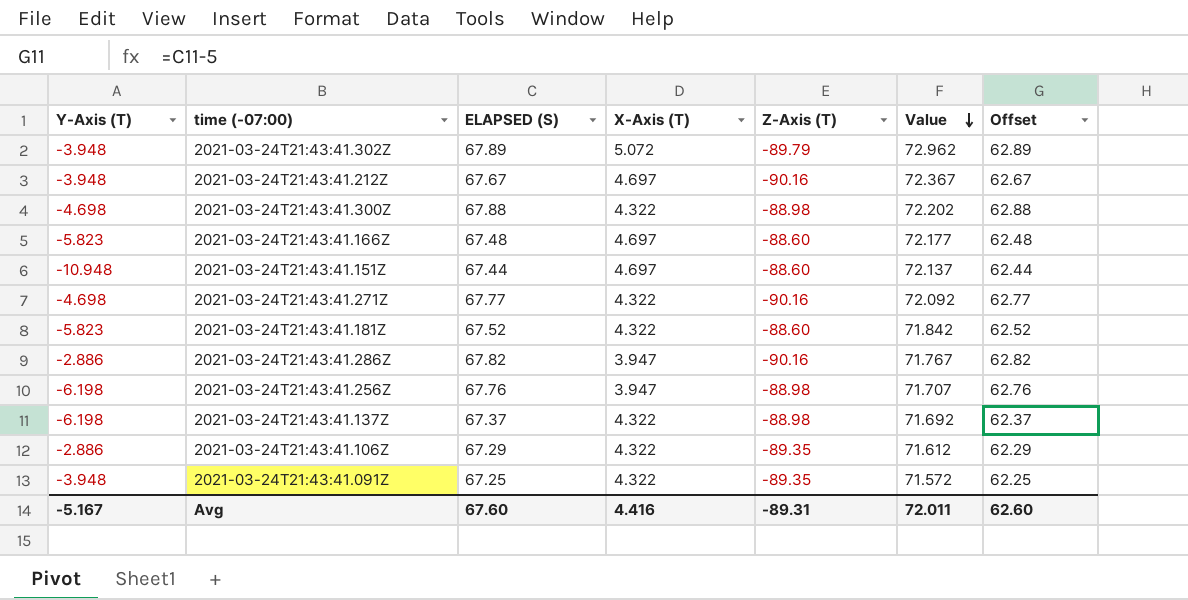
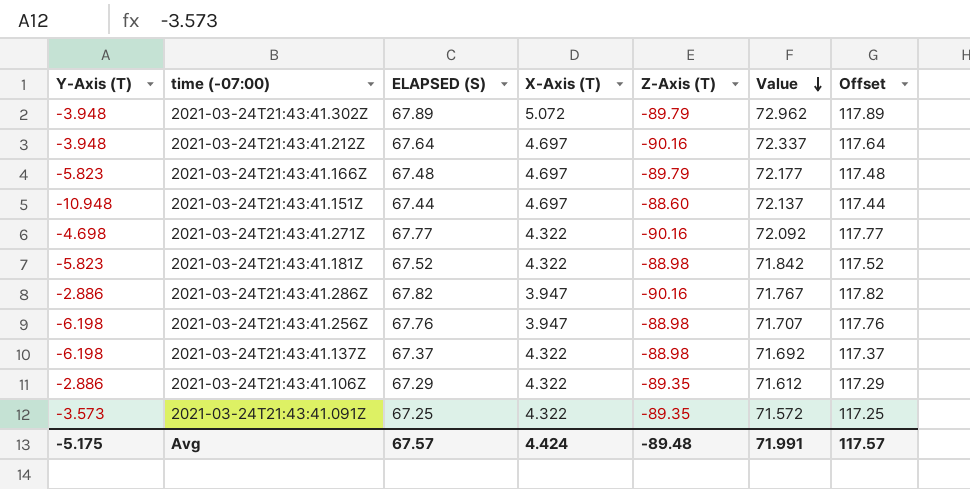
column Offset | formula: [ELAPSED (S)] - 5 -> [ELAPSED (S)] + 50
row 2021-03-24T21:43:41.300Z: -4.698 | 67.88 | 4.322 | -88.98 | 72.202 | 62.88 -> none
2021-03-24T21:43:41.212Z | ELAPSED (S): 67.67 -> 67.64
2021-03-24T21:43:41.212Z | Value: 72.367 -> 72.337
2021-03-24T21:43:41.166Z | Z-Axis (T): -88.60 -> -89.79
2021-03-24T21:43:41.181Z | Z-Axis (T): -88.60 -> -88.98
2021-03-24T21:43:41.091Z | Y-Axis (T): -3.948 -> -3.573
Avg | Y-Axis (T): -5.167 -> -5.175
Avg | ELAPSED (S): 67.60 -> 67.57
Avg | X-Axis (T): 4.416 -> 4.424
Avg | Z-Axis (T): -89.31 -> -89.48
Avg | Value: 72.011 -> 71.991
Avg | Offset: 62.60 -> 117.57

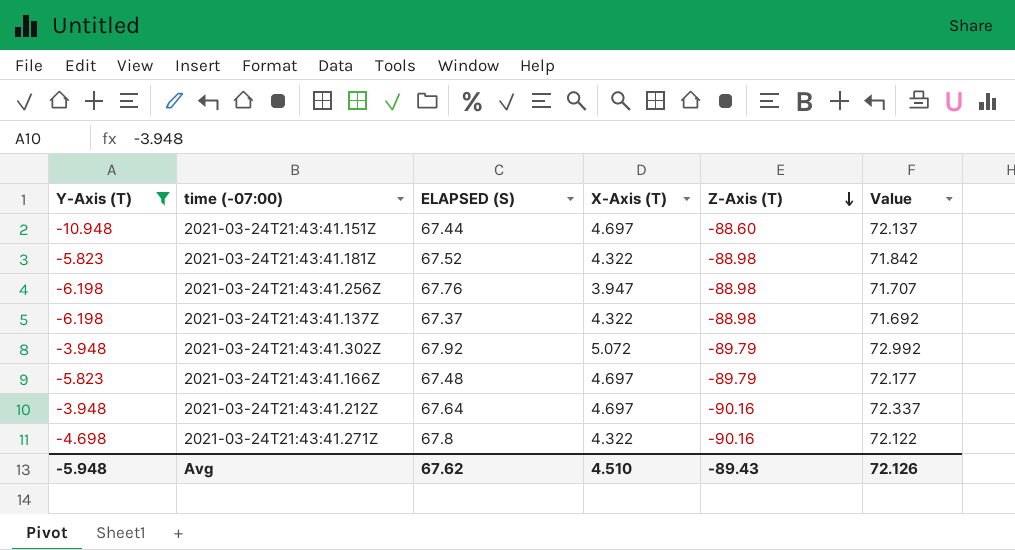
filter: none -> Y-Axis (T) <= -3.948
row order: Value descending -> Z-Axis (T) descending
column Offset | formula: [ELAPSED (S)] + 50 -> none
2021-03-24T21:43:41.302Z | ELAPSED (S): 67.89 -> 67.92
2021-03-24T21:43:41.302Z | Value: 72.962 -> 72.992
2021-03-24T21:43:41.271Z | ELAPSED (S): 67.77 -> 67.8
2021-03-24T21:43:41.271Z | Value: 72.092 -> 72.122
Avg | Y-Axis (T): -5.175 -> -5.948
Avg | ELAPSED (S): 67.57 -> 67.62
Avg | X-Axis (T): 4.424 -> 4.510
Avg | Z-Axis (T): -89.48 -> -89.43
Avg | Value: 71.991 -> 72.126

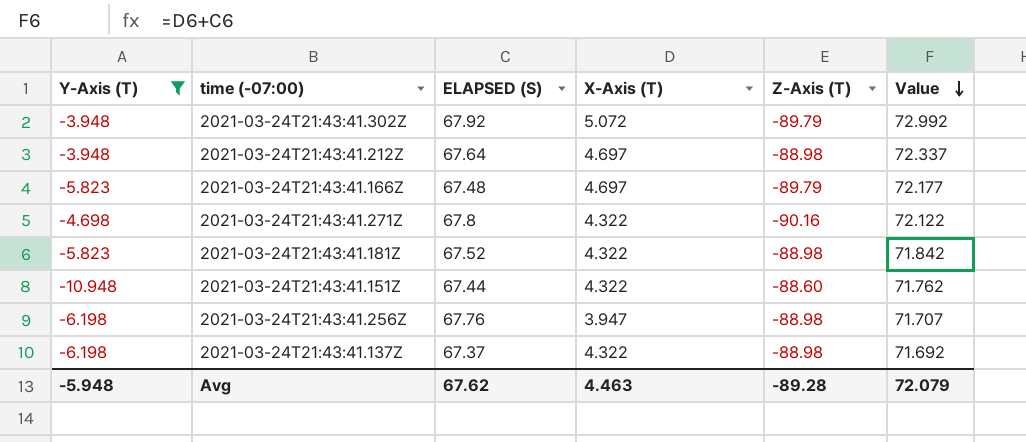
row order: Z-Axis (T) descending -> Value descending
2021-03-24T21:43:41.212Z | Z-Axis (T): -90.16 -> -88.98
2021-03-24T21:43:41.151Z | X-Axis (T): 4.697 -> 4.322
2021-03-24T21:43:41.151Z | Value: 72.137 -> 71.762
Avg | X-Axis (T): 4.510 -> 4.463
Avg | Z-Axis (T): -89.43 -> -89.28
Avg | Value: 72.126 -> 72.079

